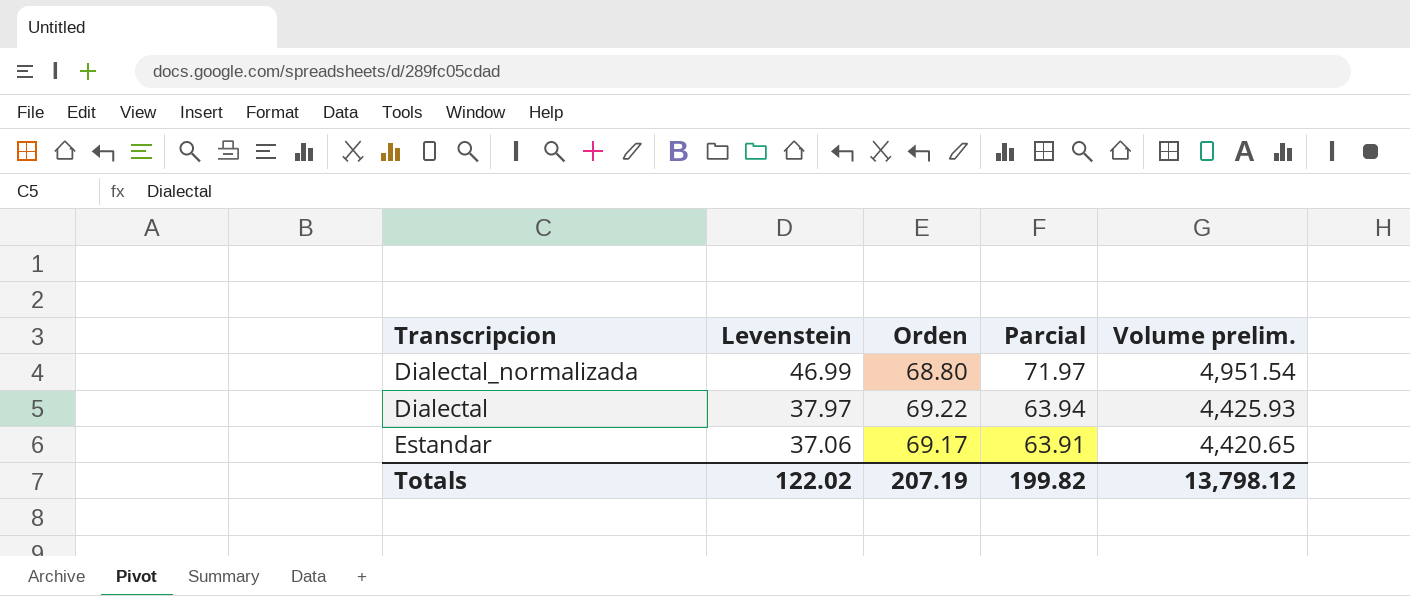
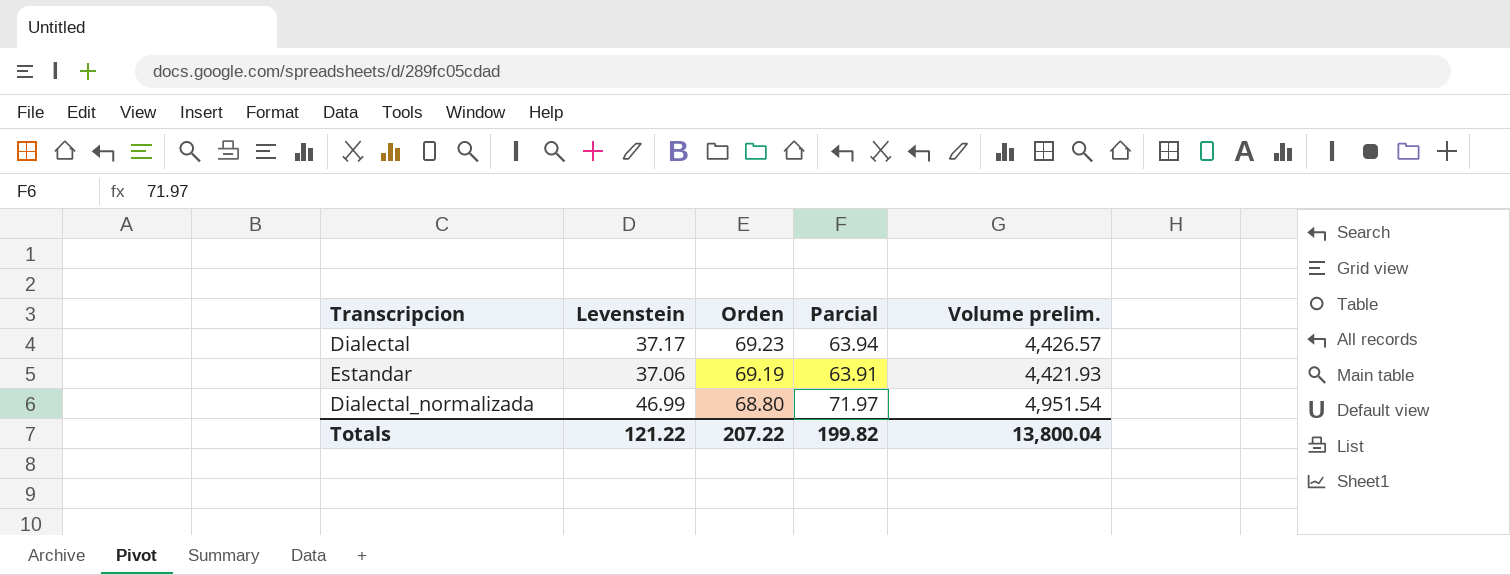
row order: Levenstein descending -> Orden descending
Dialectal | Levenstein: 37.97 -> 37.17
Dialectal | Orden: 69.22 -> 69.23
Dialectal | Volume prelim.: 4,425.93 -> 4,426.57
Estandar | Orden: 69.17 -> 69.19
Estandar | Volume prelim.: 4,420.65 -> 4,421.93
Totals | Levenstein: 122.02 -> 121.22
Totals | Orden: 207.19 -> 207.22
Totals | Volume prelim.: 13,798.12 -> 13,800.04

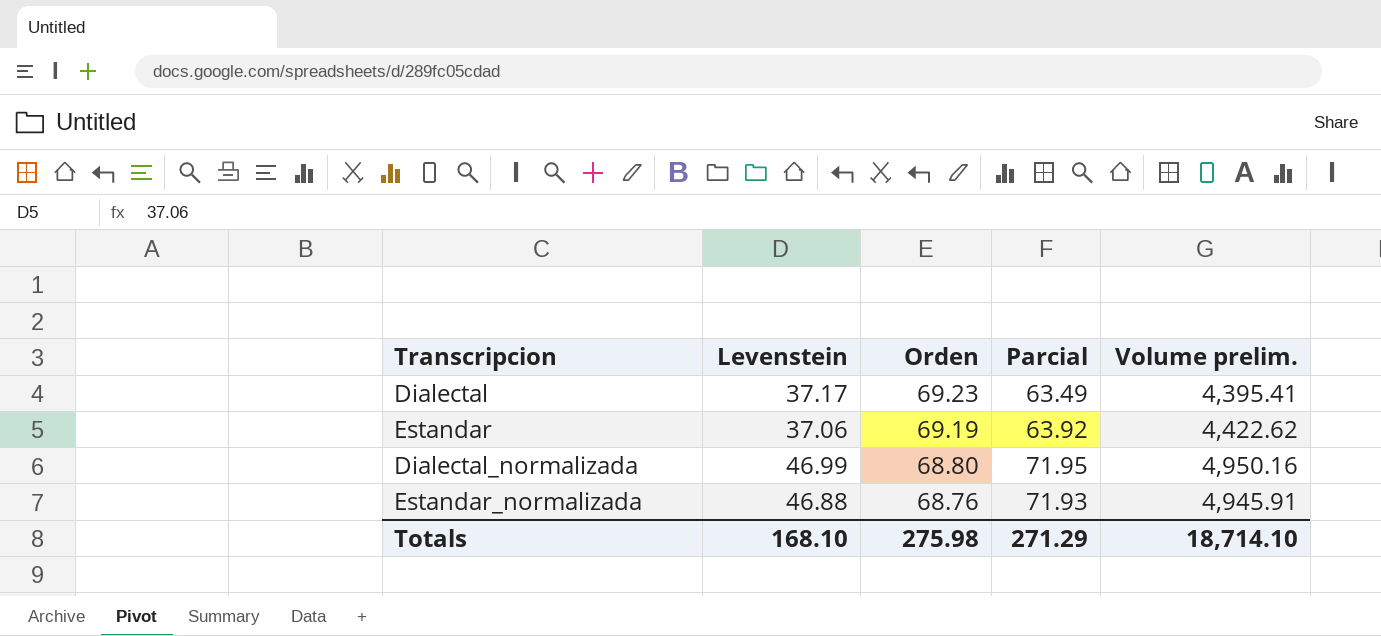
Dialectal | Parcial: 63.94 -> 63.49
Dialectal | Volume prelim.: 4,426.57 -> 4,395.41
Estandar | Parcial: 63.91 -> 63.92
Estandar | Volume prelim.: 4,421.93 -> 4,422.62
Dialectal_normalizada | Parcial: 71.97 -> 71.95
Dialectal_normalizada | Volume prelim.: 4,951.54 -> 4,950.16
row Estandar_normalizada: none -> 46.88 | 68.76 | 71.93 | 4,945.91
Totals | Levenstein: 121.22 -> 168.10
Totals | Orden: 207.22 -> 275.98
Totals | Parcial: 199.82 -> 271.29
Totals | Volume prelim.: 13,800.04 -> 18,714.10

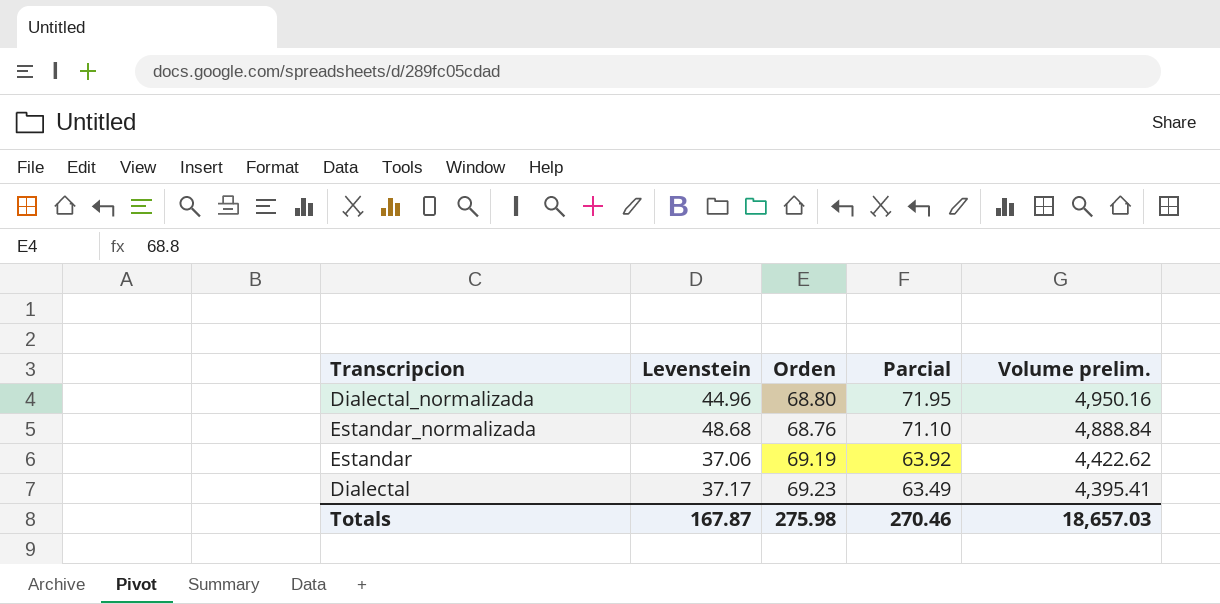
row order: Orden descending -> Parcial descending
Dialectal_normalizada | Levenstein: 46.99 -> 44.96
Estandar_normalizada | Levenstein: 46.88 -> 48.68
Estandar_normalizada | Parcial: 71.93 -> 71.10
Estandar_normalizada | Volume prelim.: 4,945.91 -> 4,888.84
Totals | Levenstein: 168.10 -> 167.87
Totals | Parcial: 271.29 -> 270.46
Totals | Volume prelim.: 18,714.10 -> 18,657.03

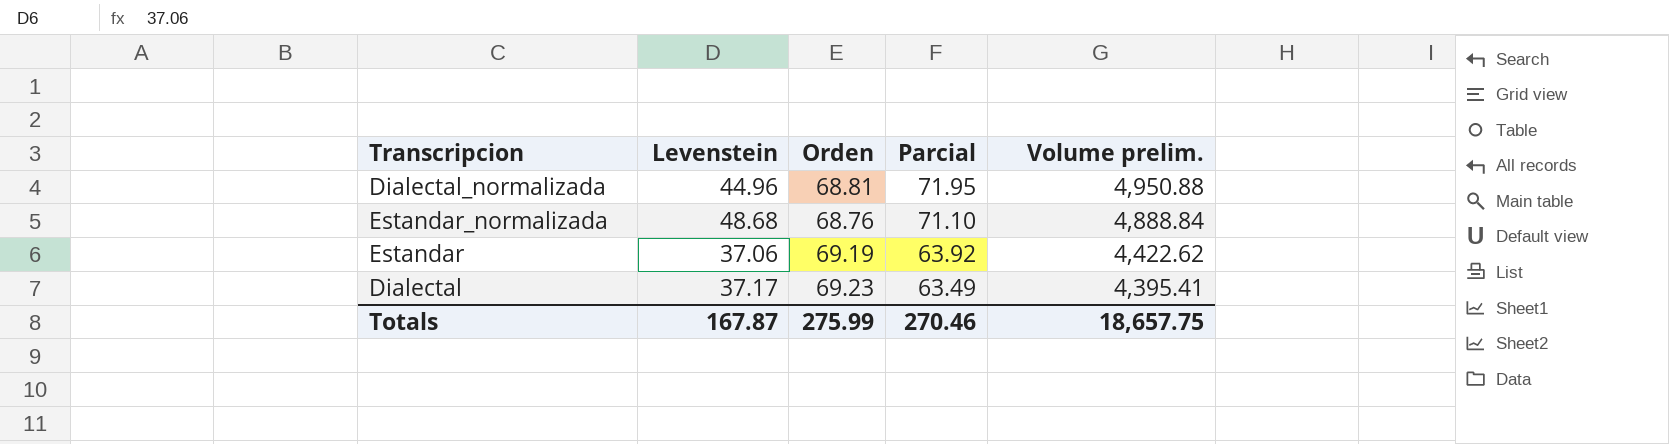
Dialectal_normalizada | Orden: 68.80 -> 68.81
Dialectal_normalizada | Volume prelim.: 4,950.16 -> 4,950.88
Totals | Orden: 275.98 -> 275.99
Totals | Volume prelim.: 18,657.03 -> 18,657.75

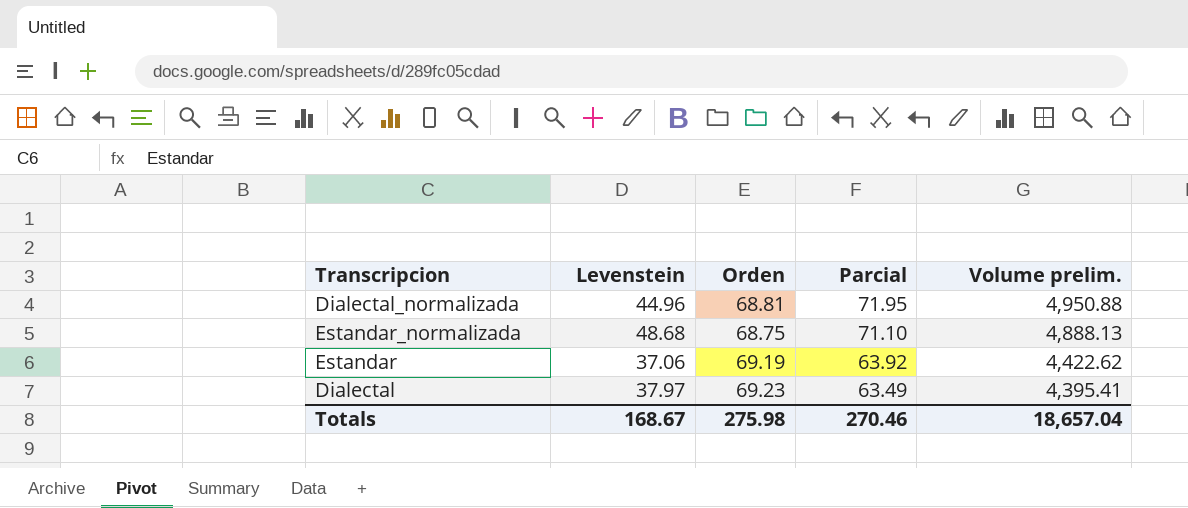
Estandar_normalizada | Orden: 68.76 -> 68.75
Estandar_normalizada | Volume prelim.: 4,888.84 -> 4,888.13
Dialectal | Levenstein: 37.17 -> 37.97
Totals | Levenstein: 167.87 -> 168.67
Totals | Orden: 275.99 -> 275.98
Totals | Volume prelim.: 18,657.75 -> 18,657.04

